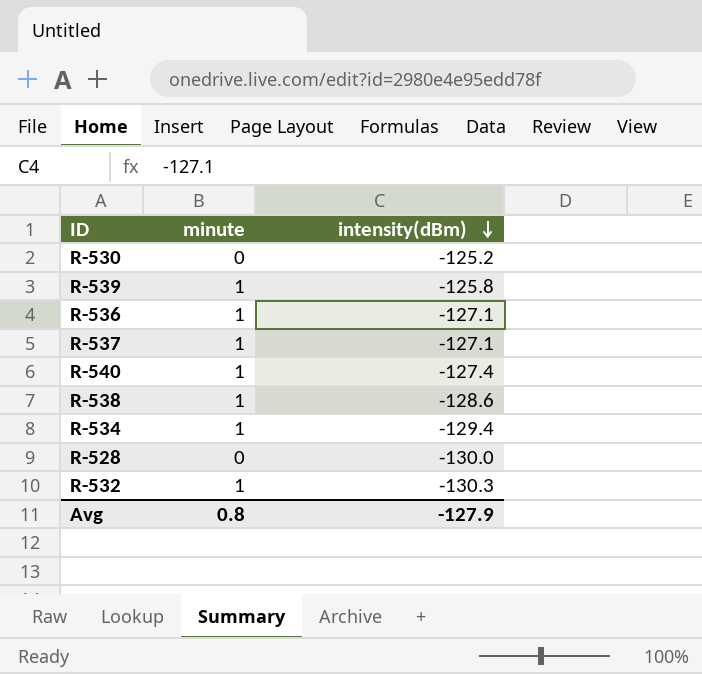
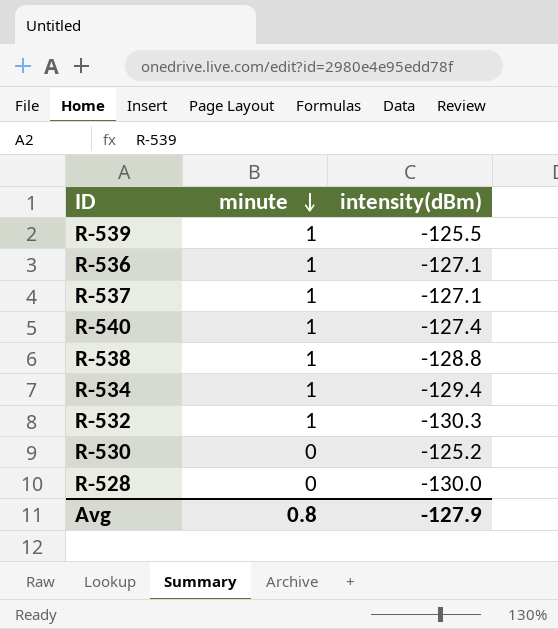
row order: intensity(dBm) descending -> minute descending
R-539 | intensity(dBm): -125.8 -> -125.5
R-538 | intensity(dBm): -128.6 -> -128.8

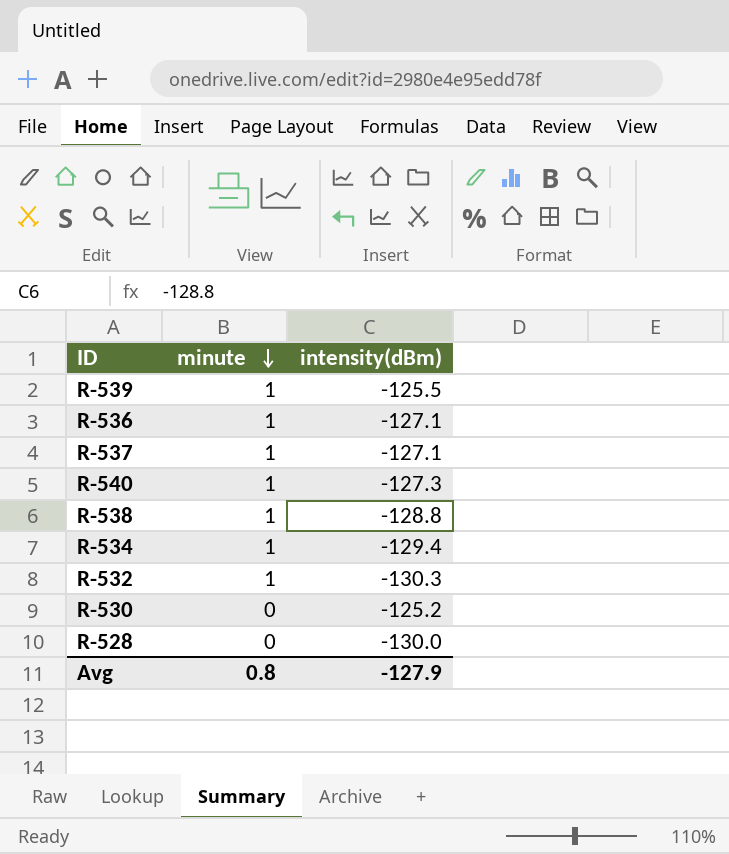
R-540 | intensity(dBm): -127.4 -> -127.3

